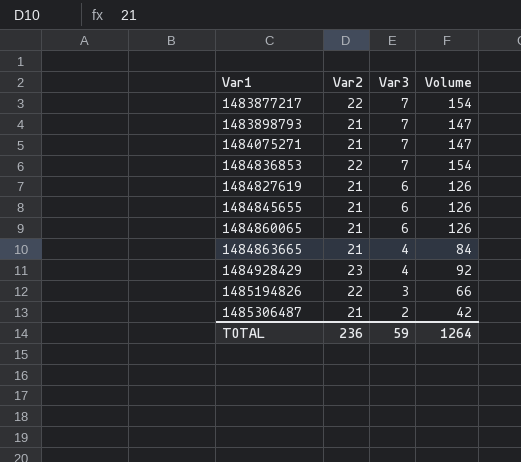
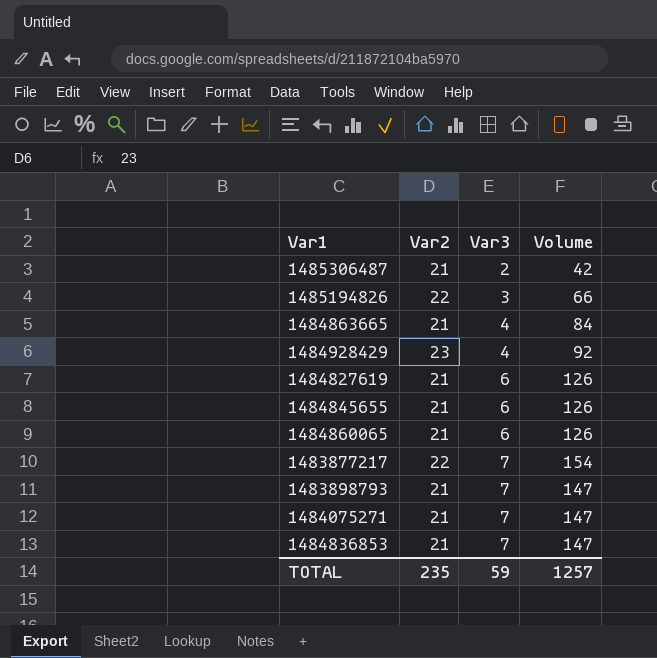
row order: Var3 descending -> Var3 ascending
1484836853 | Var2: 22 -> 21
1484836853 | Volume: 154 -> 147
TOTAL | Var2: 236 -> 235
TOTAL | Volume: 1264 -> 1257

